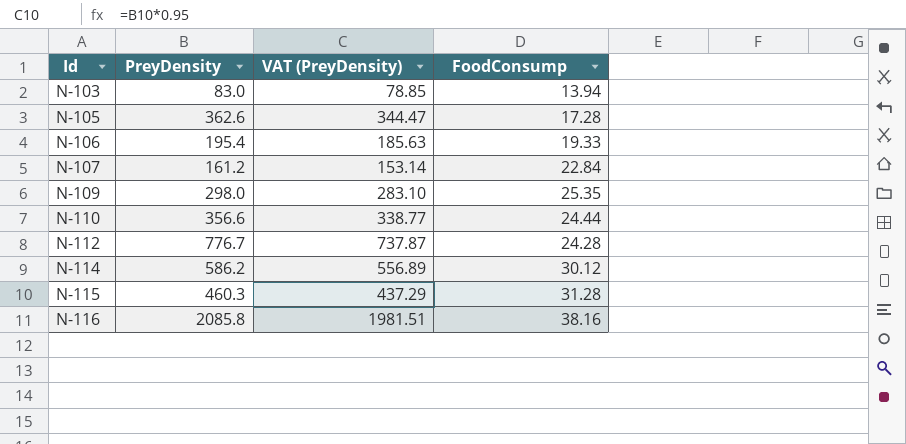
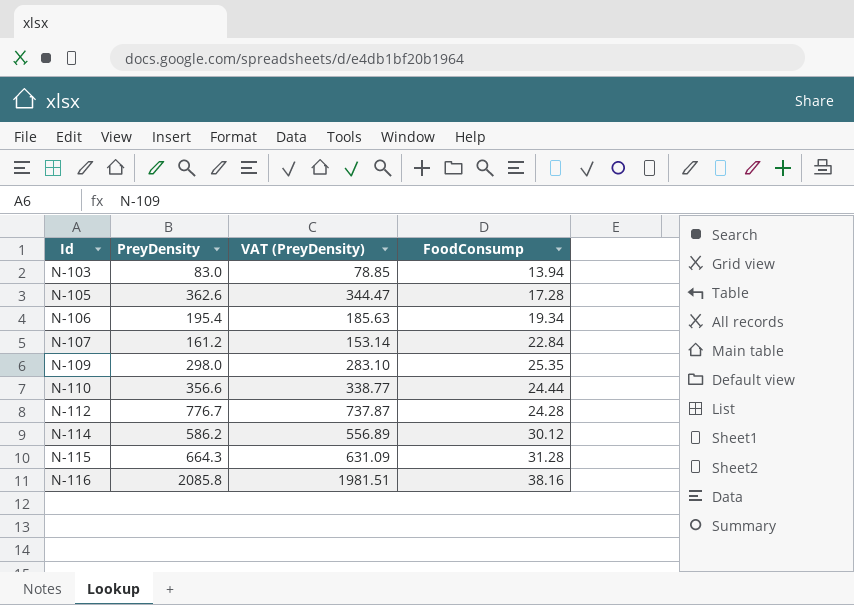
N-106 | FoodConsump: 19.33 -> 19.34
N-115 | PreyDensity: 460.3 -> 664.3
N-115 | VAT (PreyDensity): 437.29 -> 631.09

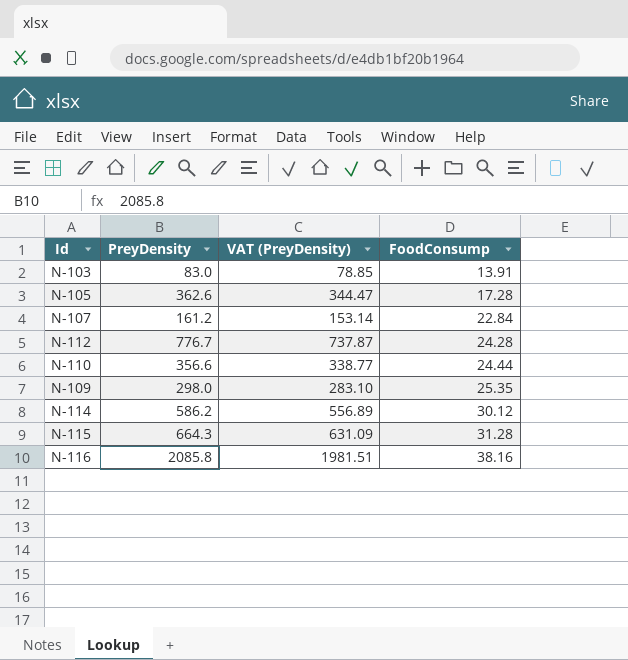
row order: Id ascending -> FoodConsump ascending
row N-106: 195.4 | 185.63 | 19.34 -> none
N-103 | FoodConsump: 13.94 -> 13.91

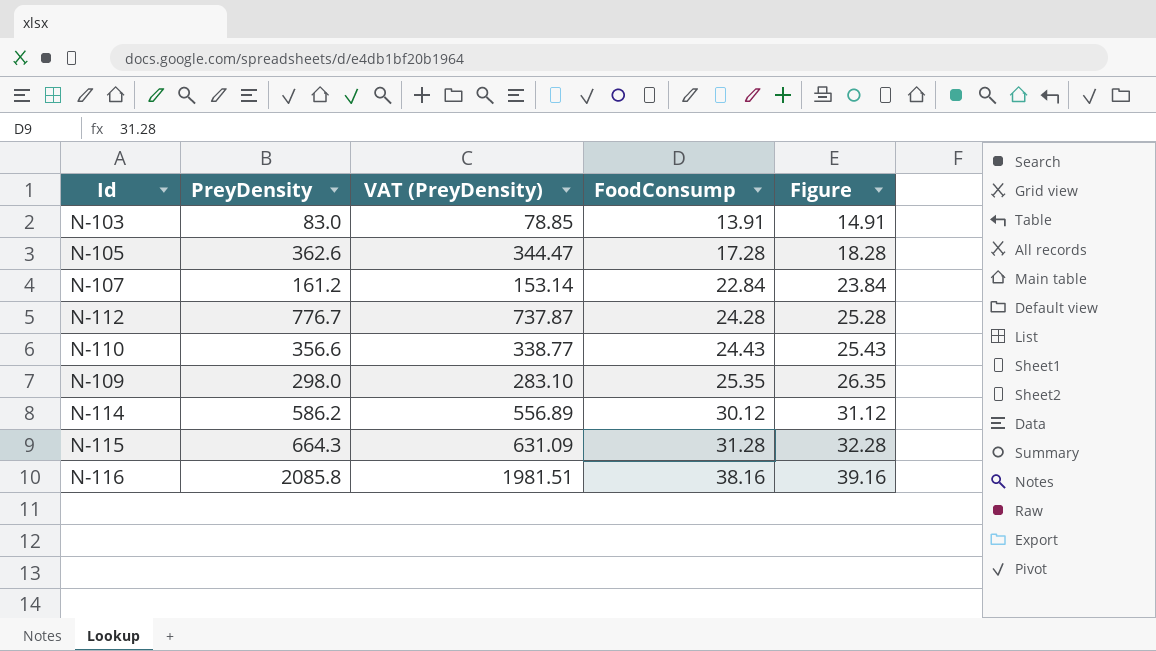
column Figure | formula: none -> [FoodConsump] + 1
N-110 | FoodConsump: 24.44 -> 24.43

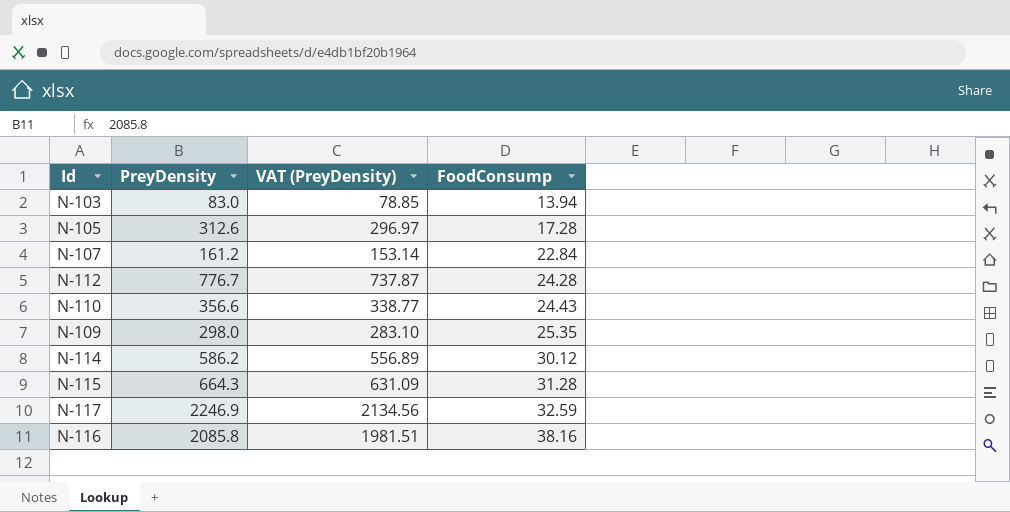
column Figure | formula: [FoodConsump] + 1 -> none
N-103 | FoodConsump: 13.91 -> 13.94
N-105 | PreyDensity: 362.6 -> 312.6
N-105 | VAT (PreyDensity): 344.47 -> 296.97
row N-117: none -> 2246.9 | 2134.56 | 32.59

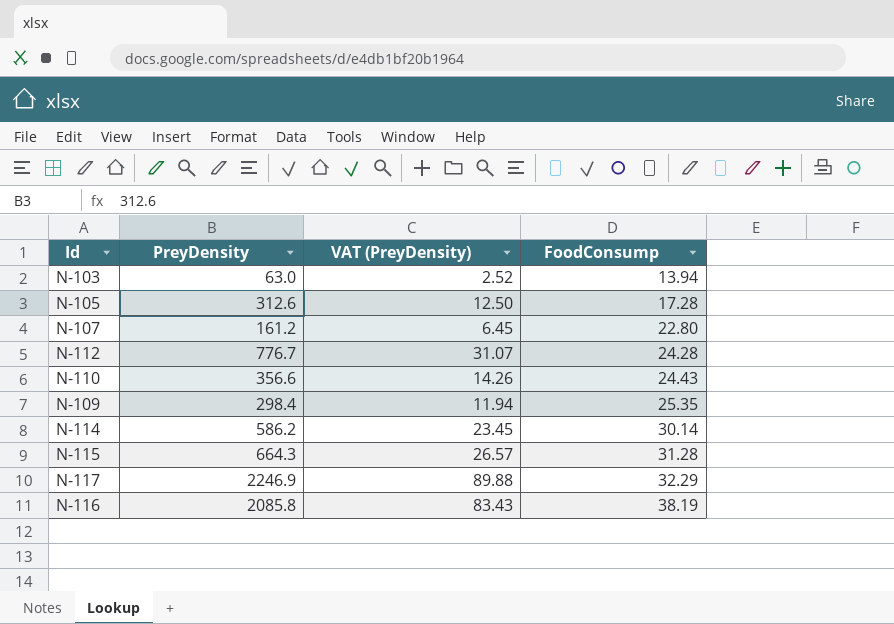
column VAT (PreyDensity) | formula: [PreyDensity] * 0.95 -> [PreyDensity] * 0.04
N-103 | PreyDensity: 83.0 -> 63.0
N-107 | FoodConsump: 22.84 -> 22.80
N-109 | PreyDensity: 298.0 -> 298.4
N-114 | FoodConsump: 30.12 -> 30.14
N-117 | FoodConsump: 32.59 -> 32.29
N-116 | FoodConsump: 38.16 -> 38.19

